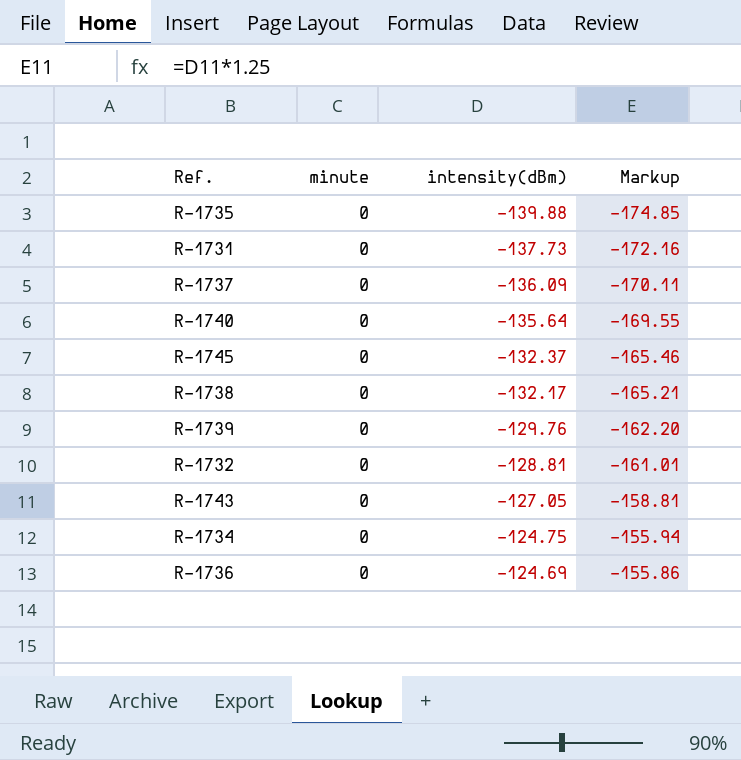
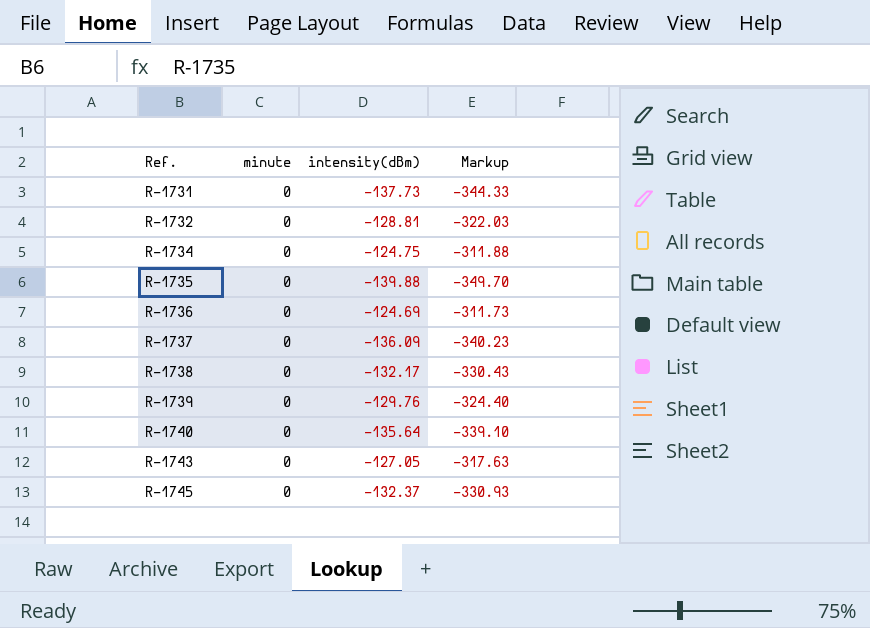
row order: intensity(dBm) ascending -> Ref. ascending
column Markup | formula: [intensity(dBm)] * 1.25 -> [intensity(dBm)] * 2.5

